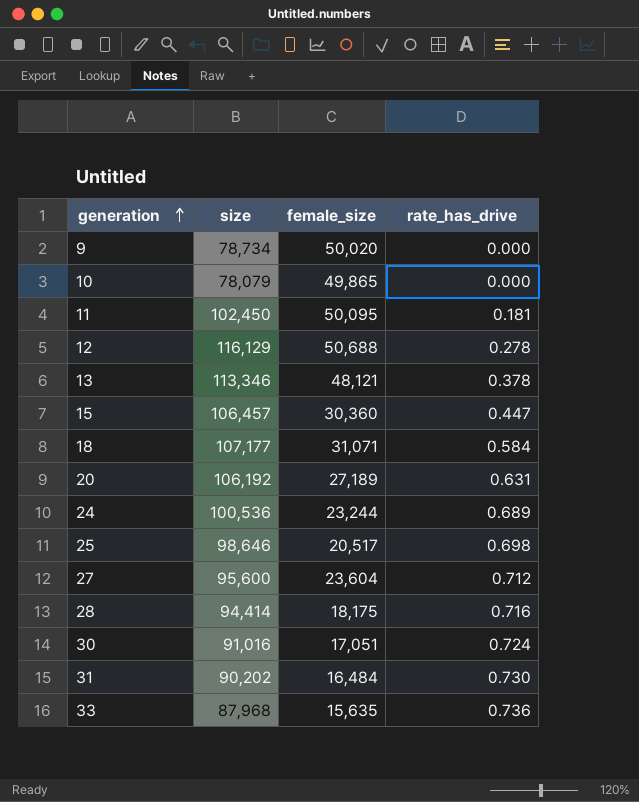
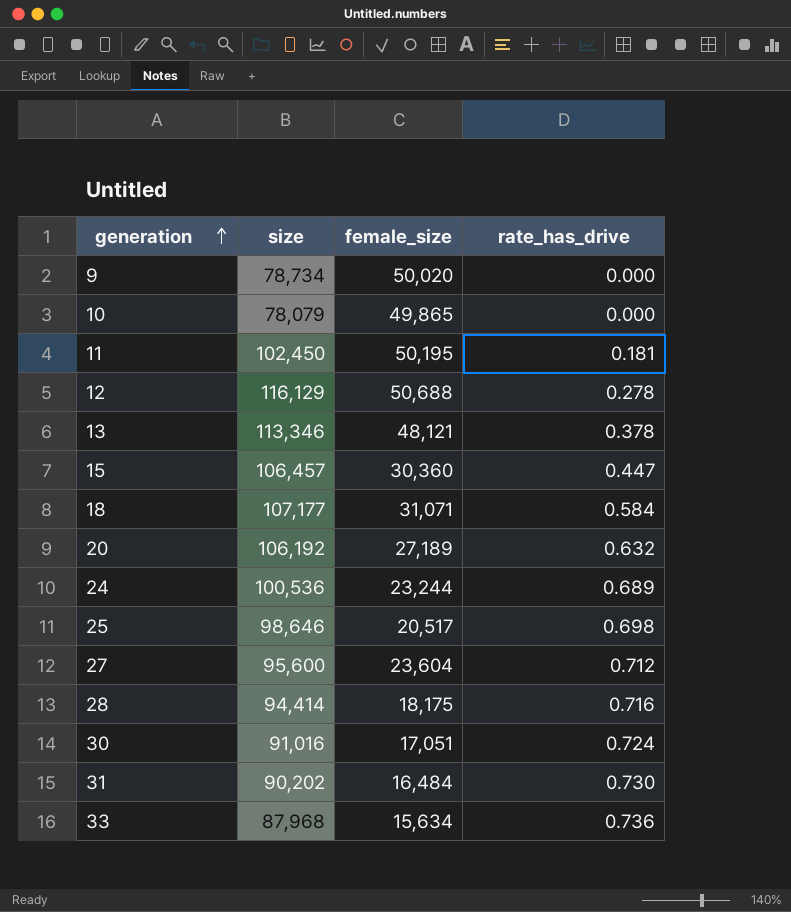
11 | female_size: 50,095 -> 50,195
20 | rate_has_drive: 0.631 -> 0.632
33 | female_size: 15,635 -> 15,634

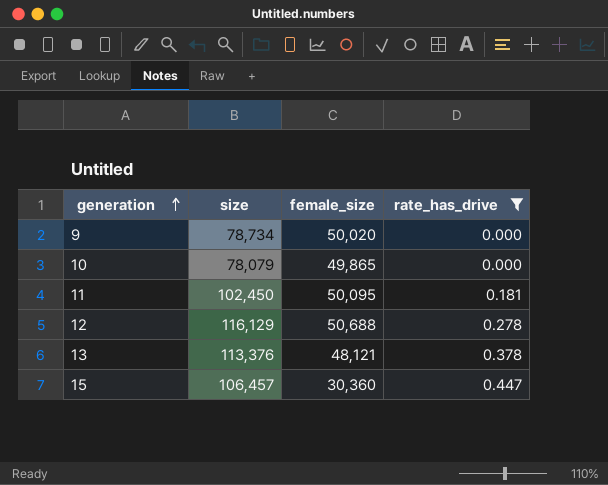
filter: none -> rate_has_drive <= 0.447
11 | female_size: 50,195 -> 50,095
13 | size: 113,346 -> 113,376

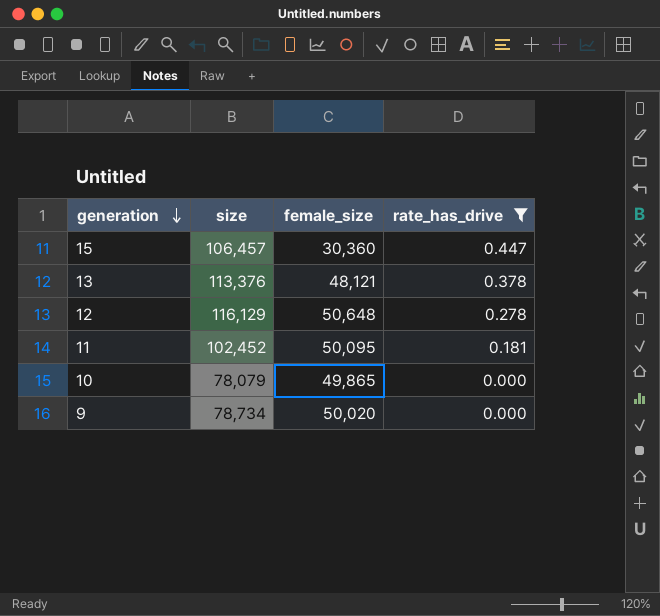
row order: generation ascending -> generation descending
12 | female_size: 50,688 -> 50,648
11 | size: 102,450 -> 102,452

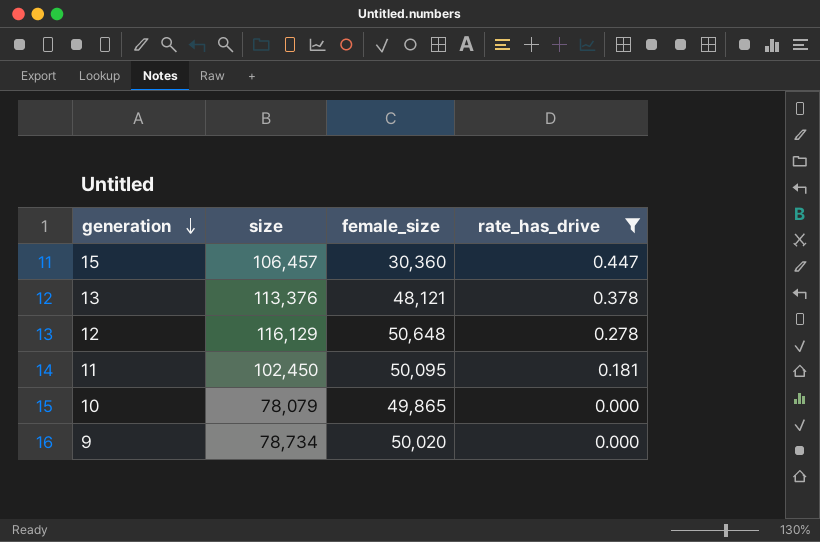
11 | size: 102,452 -> 102,450

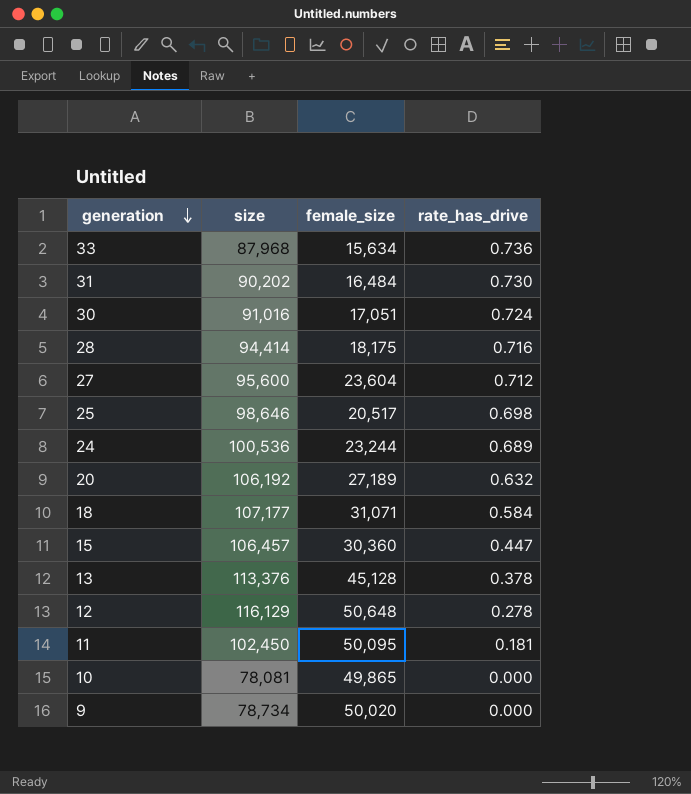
filter: rate_has_drive <= 0.447 -> none
13 | female_size: 48,121 -> 45,128
10 | size: 78,079 -> 78,081

